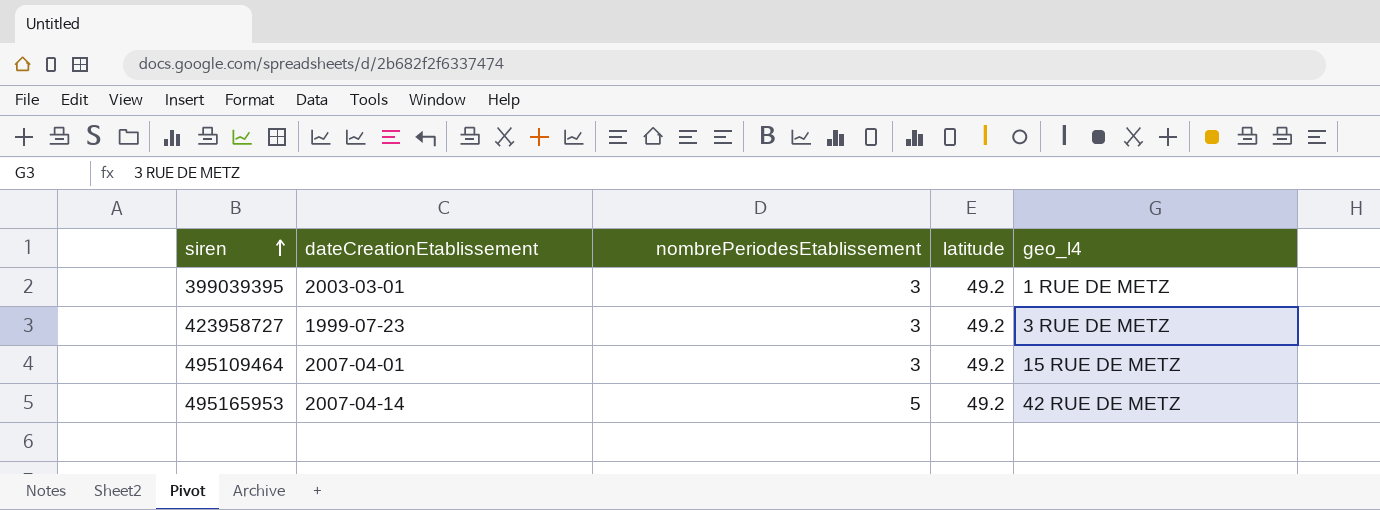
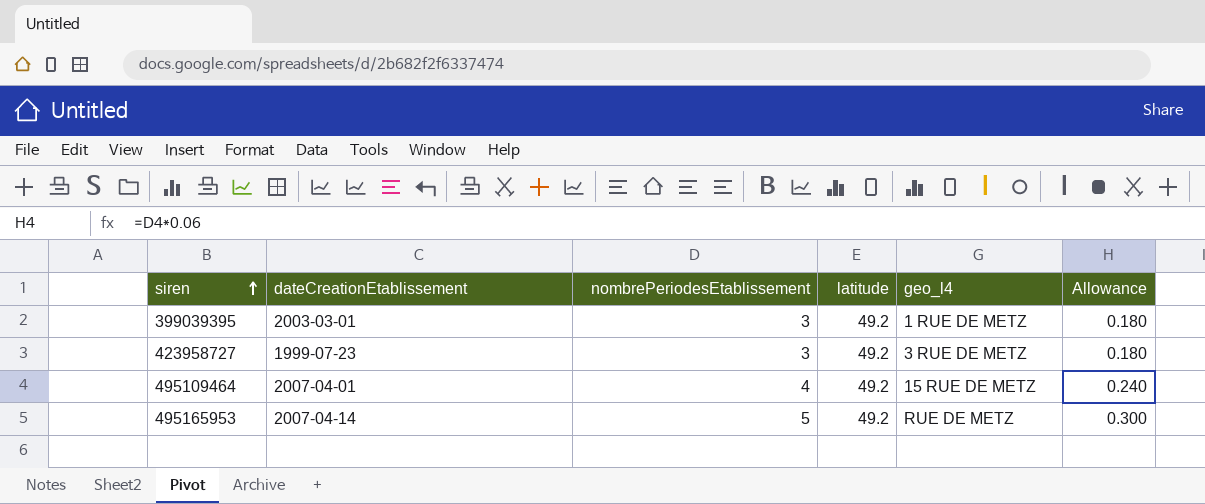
column Allowance | formula: none -> [nombrePeriodesEtablissement] * 0.06
495109464 | nombrePeriodesEtablissement: 3 -> 4
495165953 | geo_l4: 42 RUE DE METZ -> RUE DE METZ

